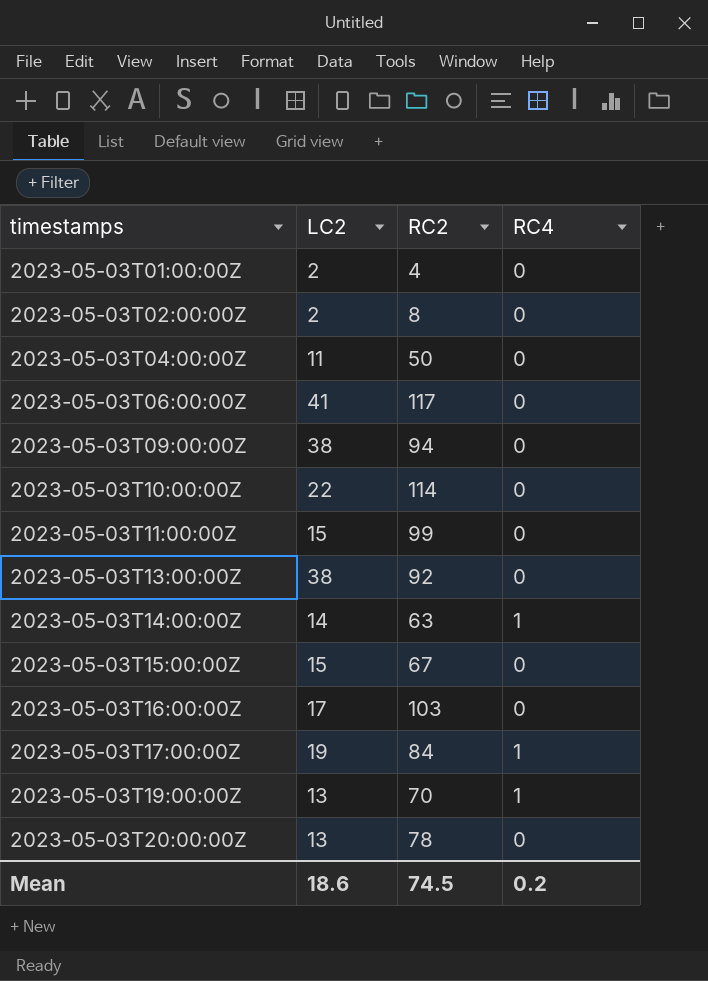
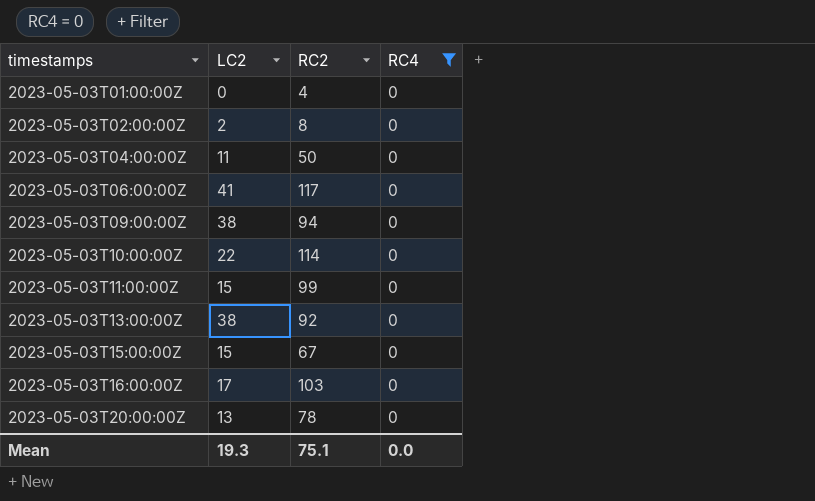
filter: none -> RC4 = 0
2023-05-03T01:00:00Z | LC2: 2 -> 0
Mean | LC2: 18.6 -> 19.3
Mean | RC2: 74.5 -> 75.1
Mean | RC4: 0.2 -> 0.0

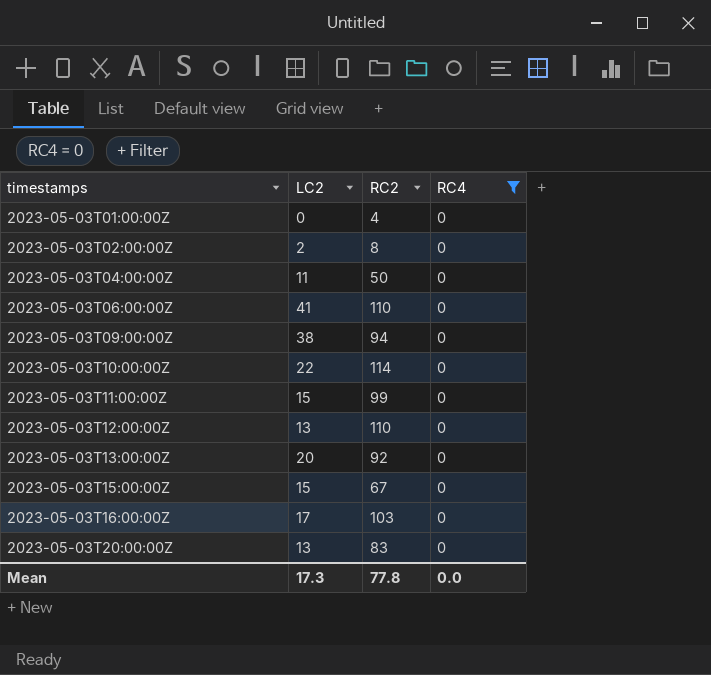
2023-05-03T06:00:00Z | RC2: 117 -> 110
row 2023-05-03T12:00:00Z: none -> 13 | 110 | 0
2023-05-03T13:00:00Z | LC2: 38 -> 20
2023-05-03T20:00:00Z | RC2: 78 -> 83
Mean | LC2: 19.3 -> 17.3
Mean | RC2: 75.1 -> 77.8

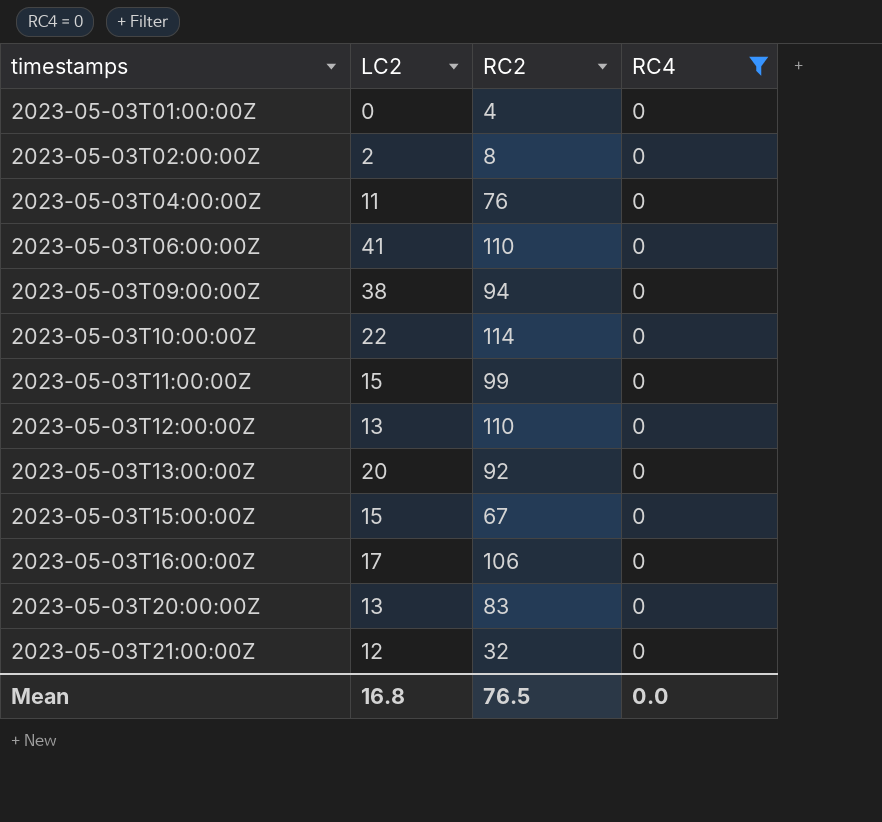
2023-05-03T04:00:00Z | RC2: 50 -> 76
2023-05-03T16:00:00Z | RC2: 103 -> 106
row 2023-05-03T21:00:00Z: none -> 12 | 32 | 0
Mean | LC2: 17.3 -> 16.8
Mean | RC2: 77.8 -> 76.5

